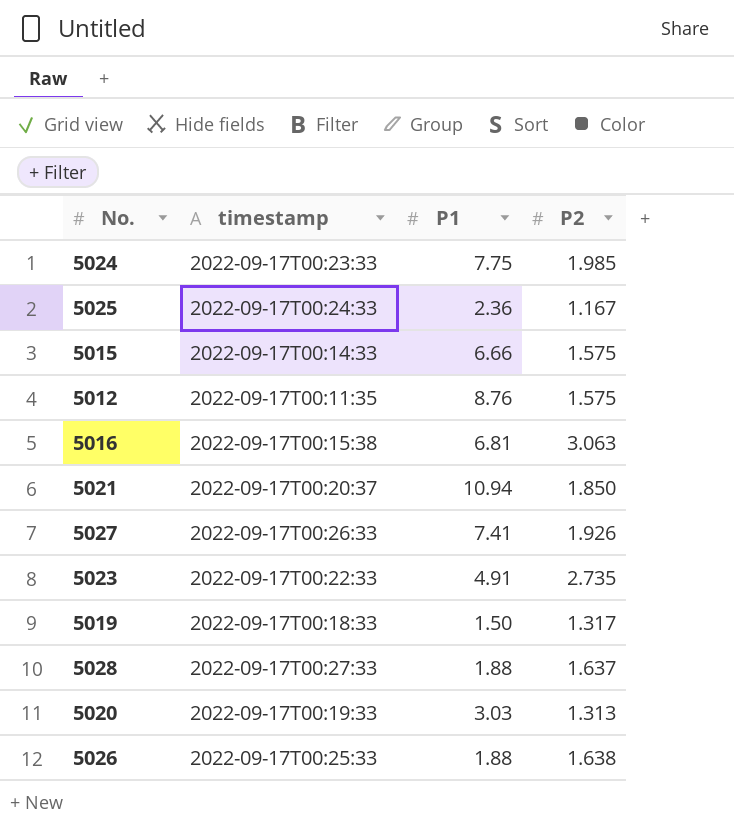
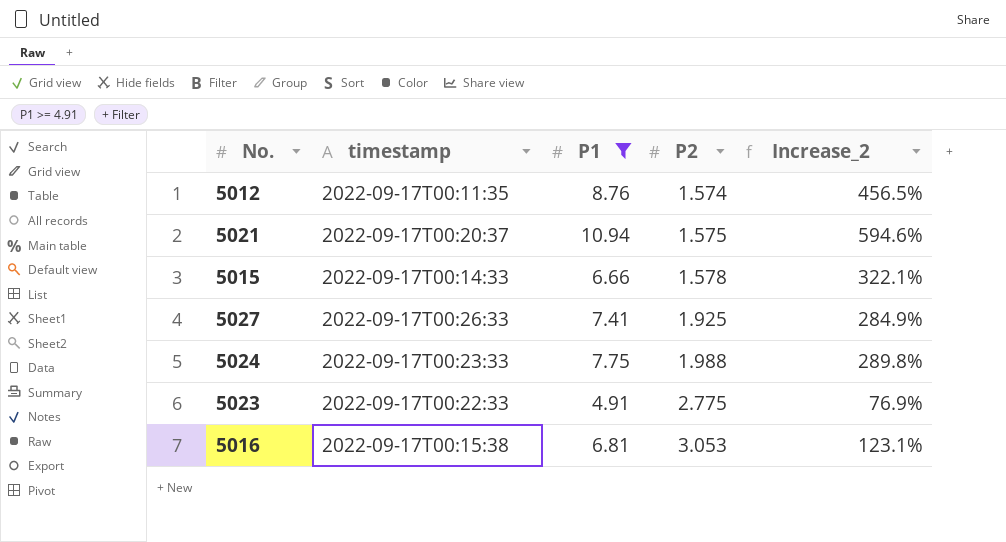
filter: none -> P1 >= 4.91
row order: none -> P2 ascending
column Increase_2 | formula: none -> ([P1] - [P2]) / [P2]
5012 | P2: 1.575 -> 1.574
5021 | P2: 1.850 -> 1.575
5015 | P2: 1.575 -> 1.578
5027 | P2: 1.926 -> 1.925
5024 | P2: 1.985 -> 1.988
5023 | P2: 2.735 -> 2.775
5016 | P2: 3.063 -> 3.053

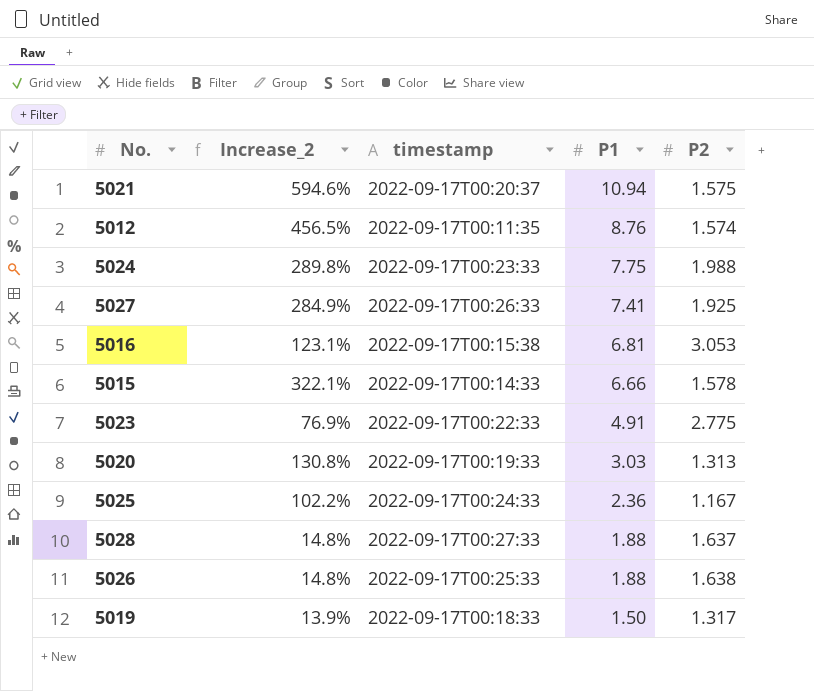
filter: P1 >= 4.91 -> none
row order: P2 ascending -> P1 descending
column Increase_2 | position: 5 -> 2

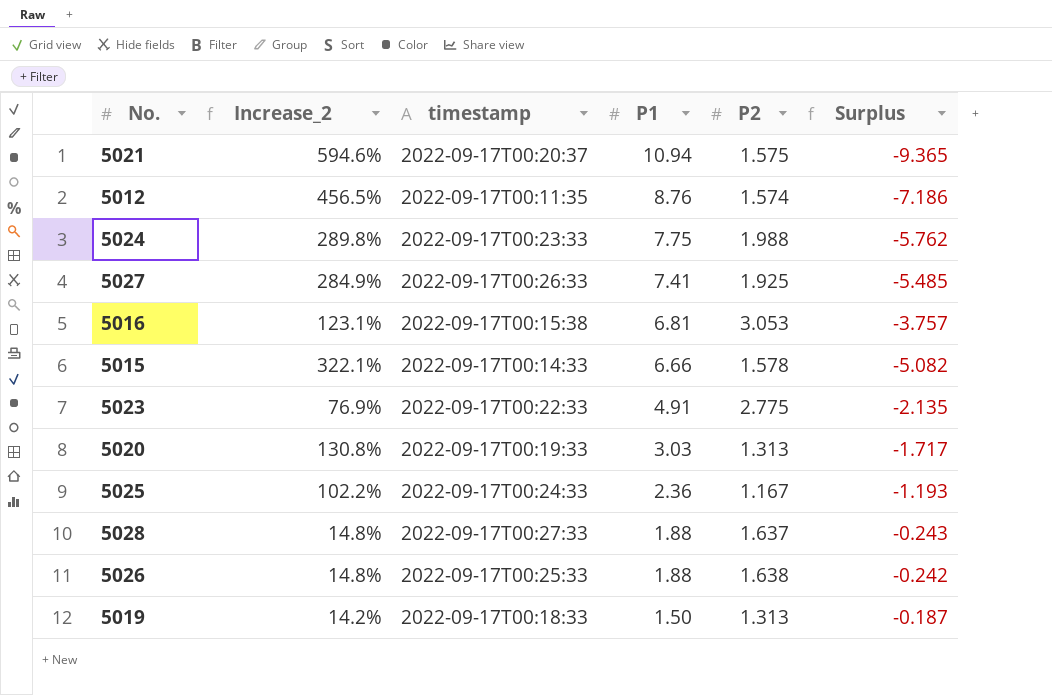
column Surplus | formula: none -> [P2] - [P1]
5019 | Increase_2: 13.9% -> 14.2%
5019 | P2: 1.317 -> 1.313

